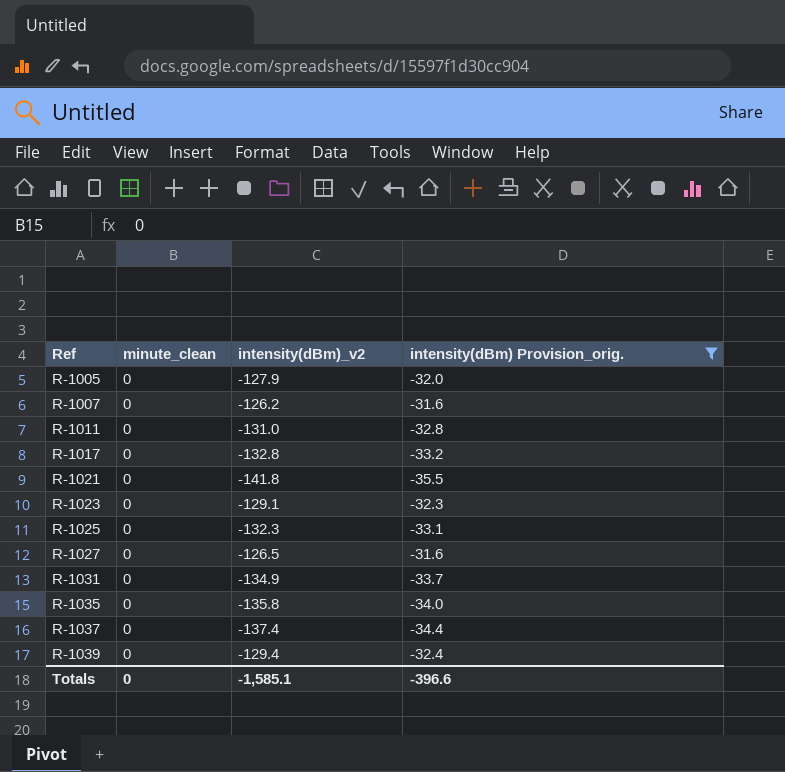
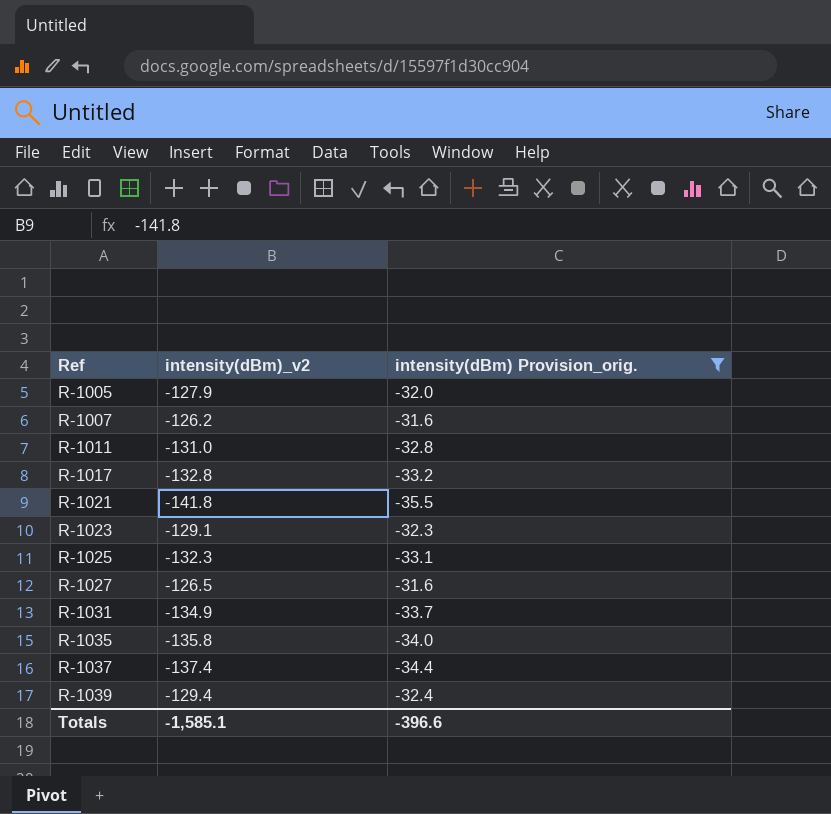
column minute_clean | position: 2 -> none

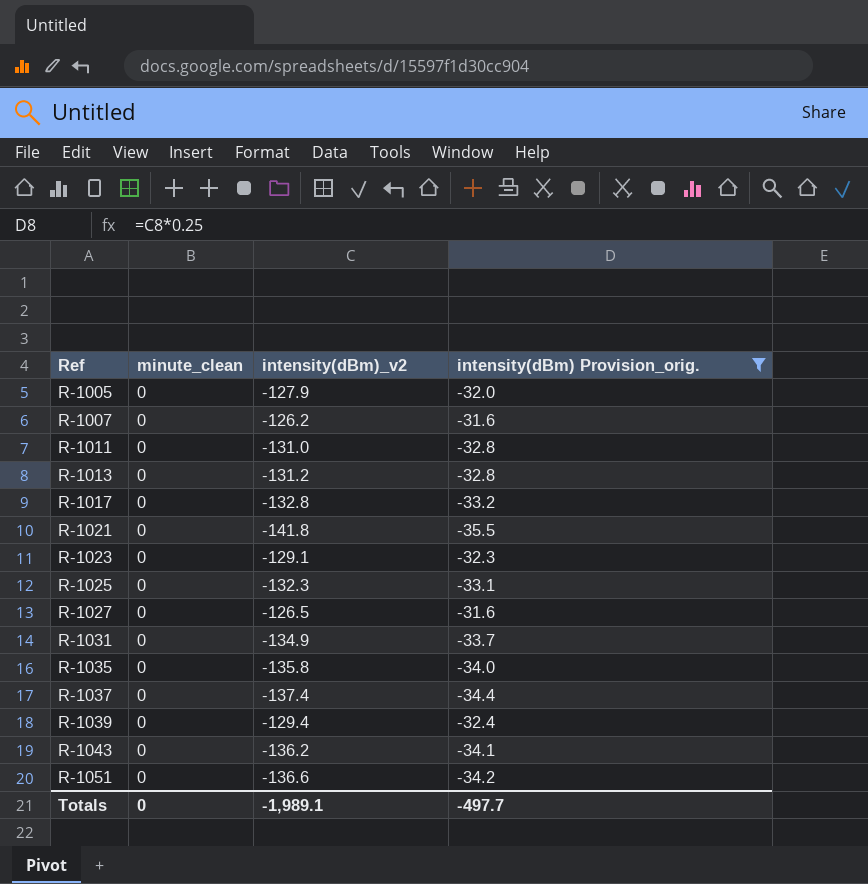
column minute_clean | position: none -> 2
row R-1013: none -> 0 | -131.2 | -32.8
row R-1043: none -> 0 | -136.2 | -34.1
row R-1051: none -> 0 | -136.6 | -34.2
Totals | intensity(dBm)_v2: -1,585.1 -> -1,989.1
Totals | intensity(dBm) Provision_orig.: -396.6 -> -497.7

